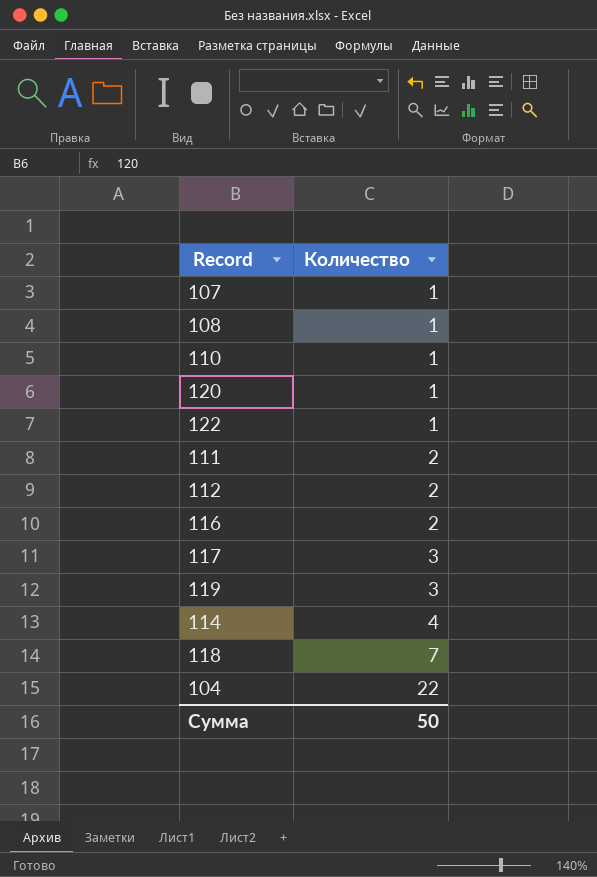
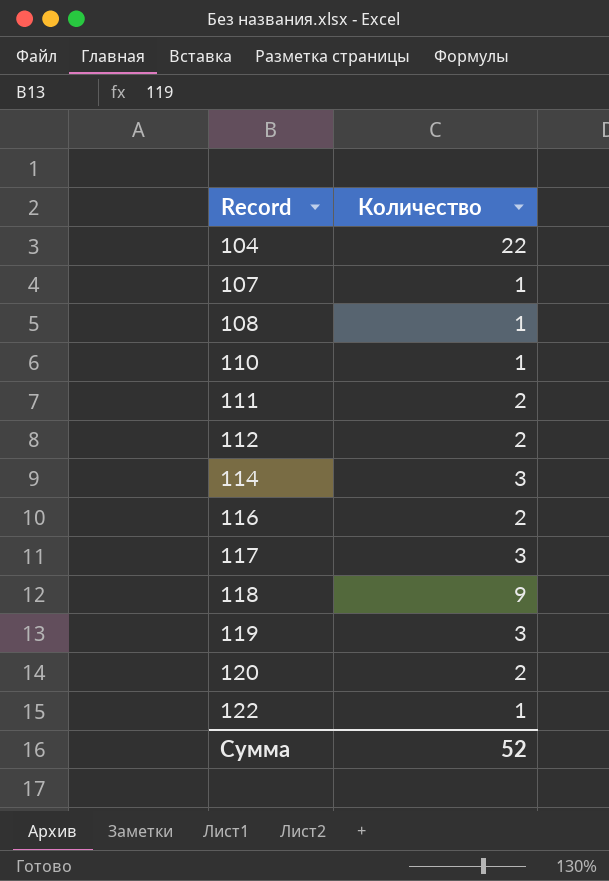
row order: Количество ascending -> Record ascending
114 | Количество: 4 -> 3
118 | Количество: 7 -> 9
120 | Количество: 1 -> 2
Сумма | Количество: 50 -> 52

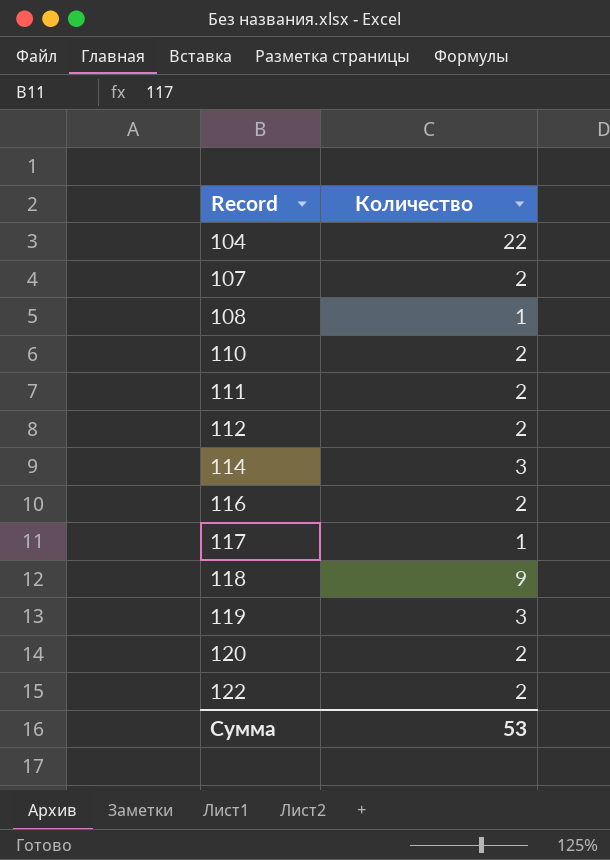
107 | Количество: 1 -> 2
110 | Количество: 1 -> 2
117 | Количество: 3 -> 1
122 | Количество: 1 -> 2
Сумма | Количество: 52 -> 53

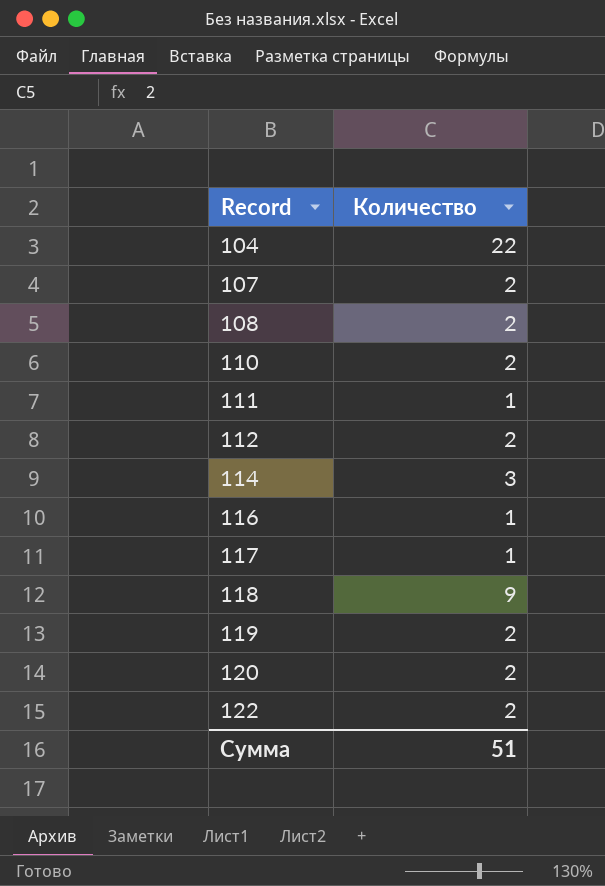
108 | Количество: 1 -> 2
111 | Количество: 2 -> 1
116 | Количество: 2 -> 1
119 | Количество: 3 -> 2
Сумма | Количество: 53 -> 51

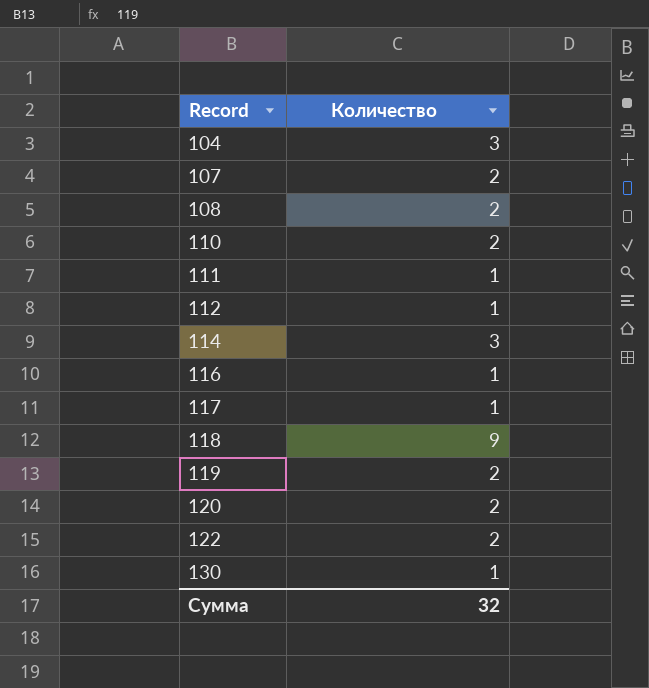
104 | Количество: 22 -> 3
112 | Количество: 2 -> 1
row 130: none -> 1
Сумма | Количество: 51 -> 32

